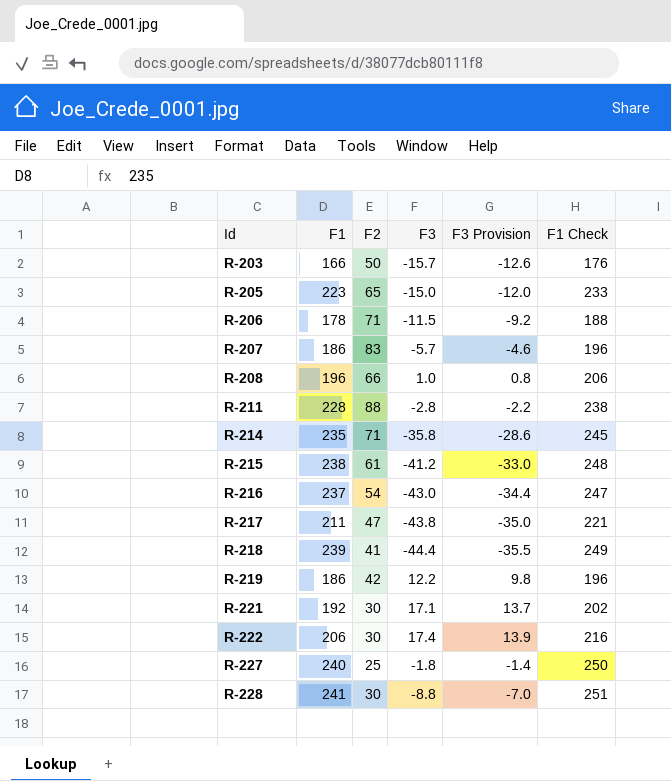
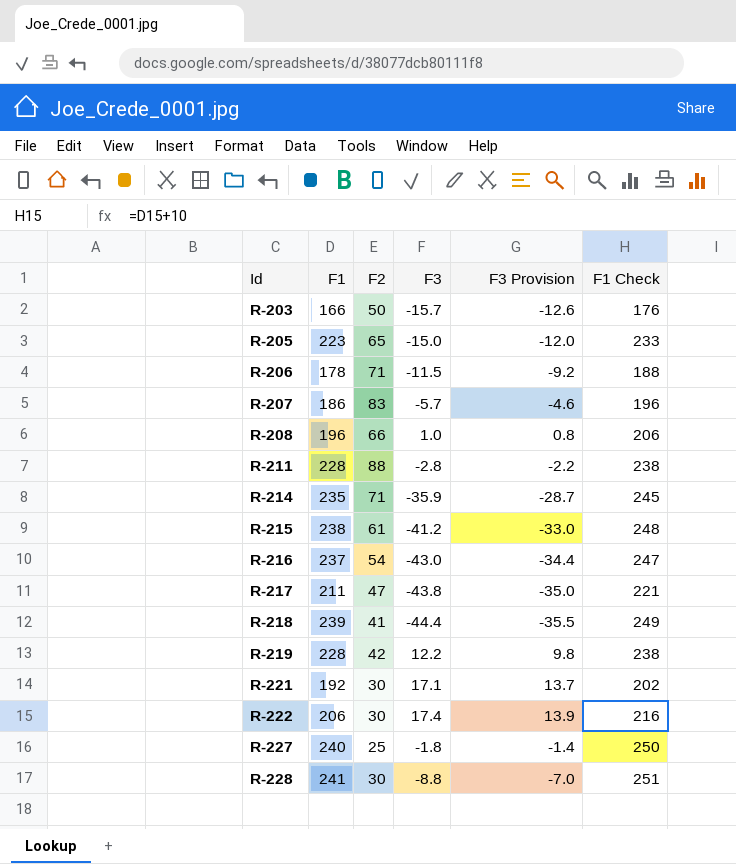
R-214 | F3: -35.8 -> -35.9
R-214 | F3 Provision: -28.6 -> -28.7
R-219 | F1: 186 -> 228
R-219 | F1 Check: 196 -> 238

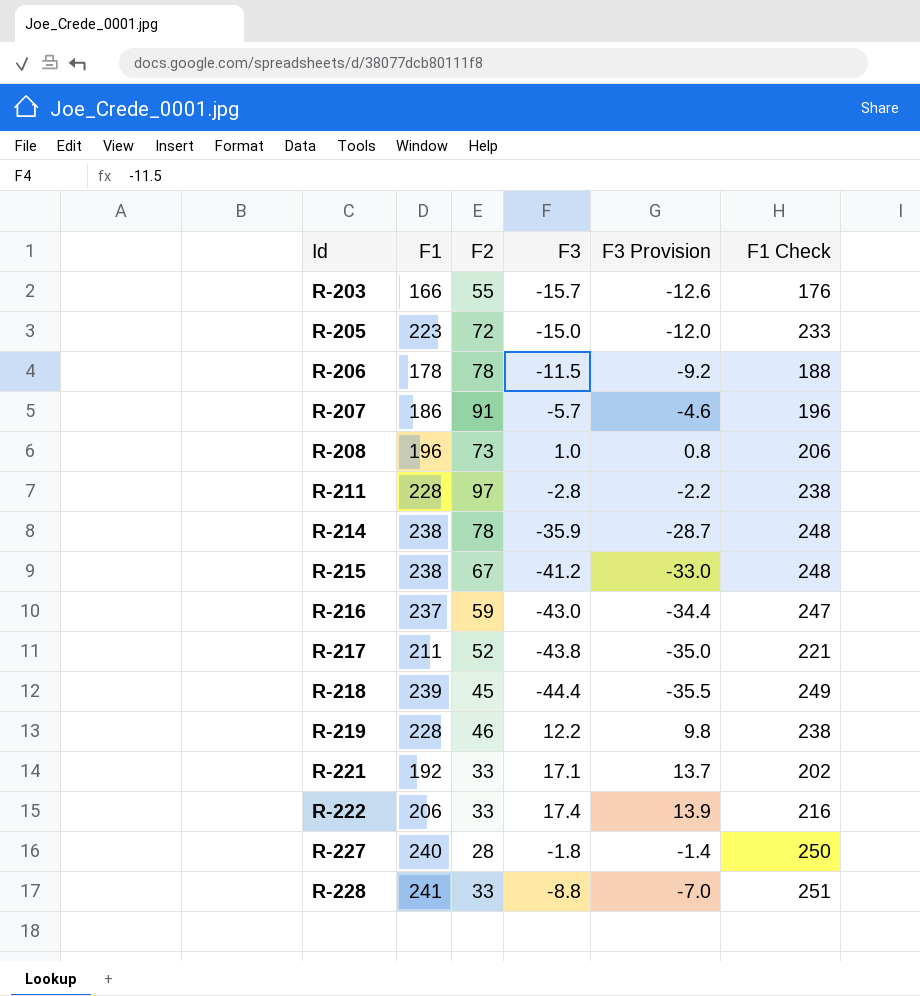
R-203 | F2: 50 -> 55
R-205 | F2: 65 -> 72
R-206 | F2: 71 -> 78
R-207 | F2: 83 -> 91
R-208 | F2: 66 -> 73
R-211 | F2: 88 -> 97
R-214 | F1: 235 -> 238
R-214 | F2: 71 -> 78
R-214 | F1 Check: 245 -> 248
R-215 | F2: 61 -> 67
R-216 | F2: 54 -> 59
R-217 | F2: 47 -> 52
R-218 | F2: 41 -> 45
R-219 | F2: 42 -> 46
R-221 | F2: 30 -> 33
R-222 | F2: 30 -> 33
R-227 | F2: 25 -> 28
R-228 | F2: 30 -> 33

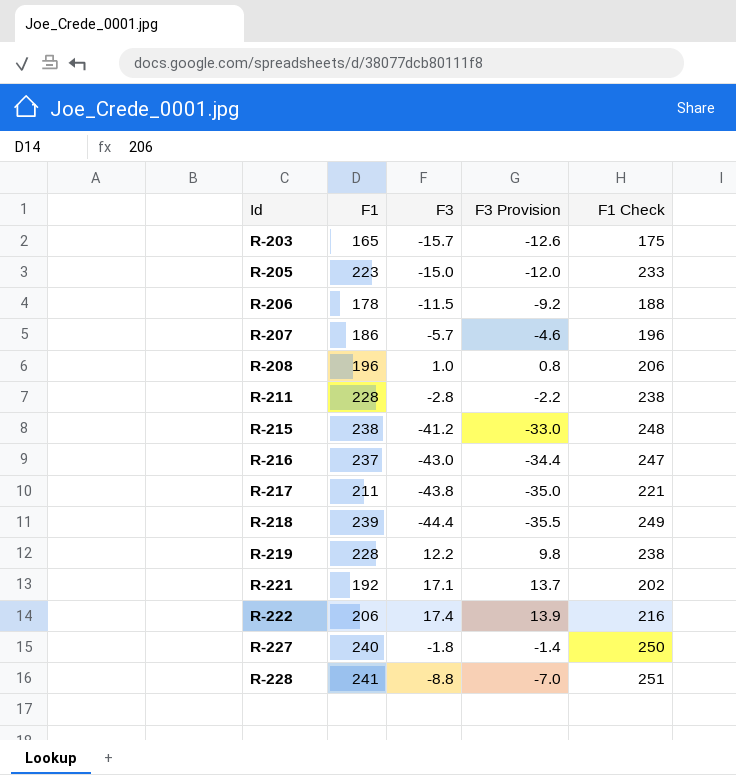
column F2 | position: 3 -> none
row R-214: 238 | 78 | -35.9 | -28.7 | 248 -> none
R-203 | F1: 166 -> 165
R-203 | F1 Check: 176 -> 175

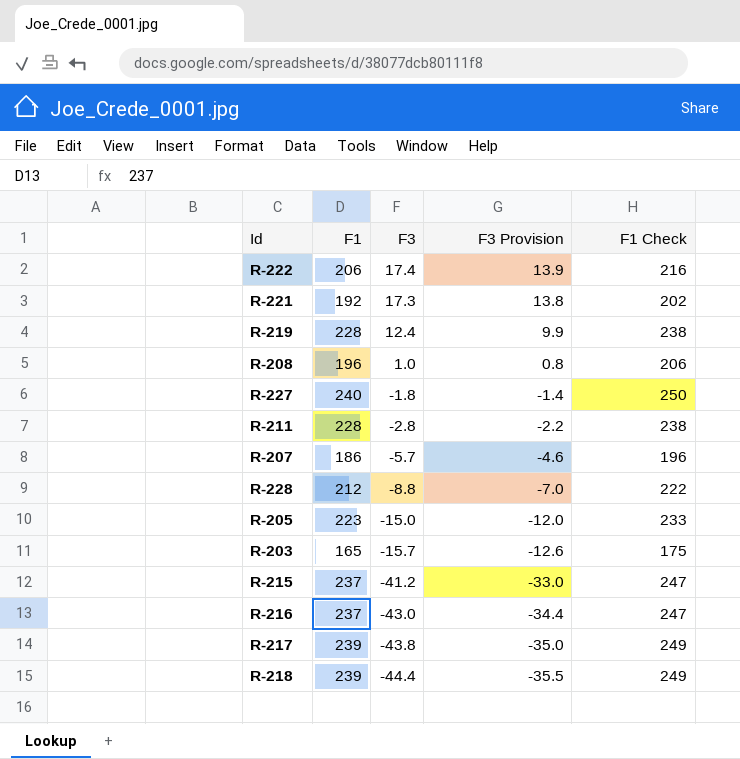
row order: Id ascending -> F3 descending
row R-206: 178 | -11.5 | -9.2 | 188 -> none
R-221 | F3: 17.1 -> 17.3
R-221 | F3 Provision: 13.7 -> 13.8
R-219 | F3: 12.2 -> 12.4
R-219 | F3 Provision: 9.8 -> 9.9
R-228 | F1: 241 -> 212
R-228 | F1 Check: 251 -> 222
R-215 | F1: 238 -> 237
R-215 | F1 Check: 248 -> 247
R-217 | F1: 211 -> 239
R-217 | F1 Check: 221 -> 249

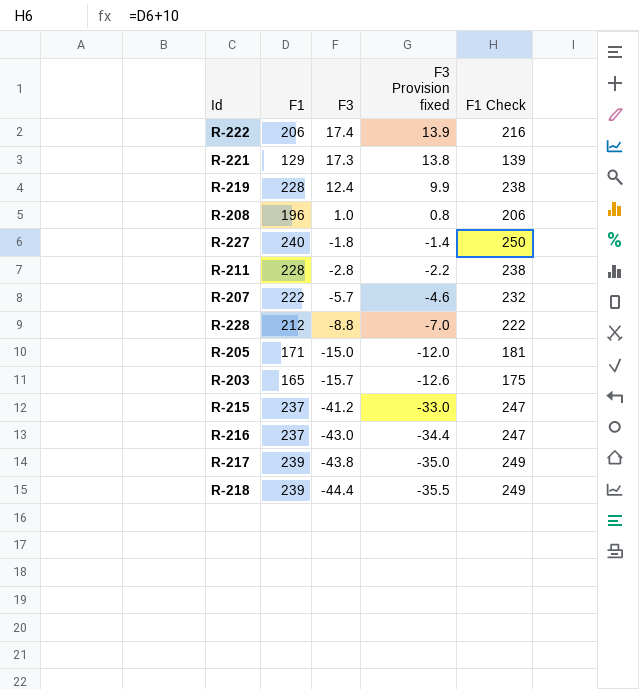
column name: F3 Provision -> F3 Provision fixed
R-221 | F1: 192 -> 129
R-221 | F1 Check: 202 -> 139
R-207 | F1: 186 -> 222
R-207 | F1 Check: 196 -> 232
R-205 | F1: 223 -> 171
R-205 | F1 Check: 233 -> 181

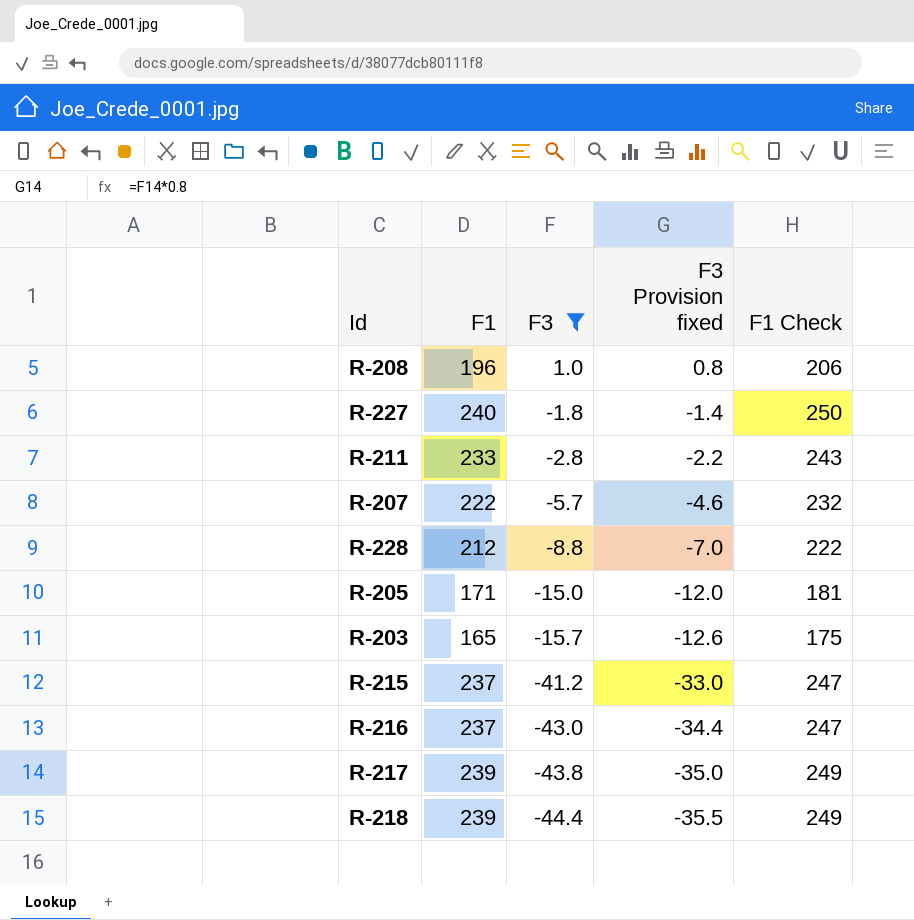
filter: none -> F3 <= 1.0
R-211 | F1: 228 -> 233
R-211 | F1 Check: 238 -> 243

